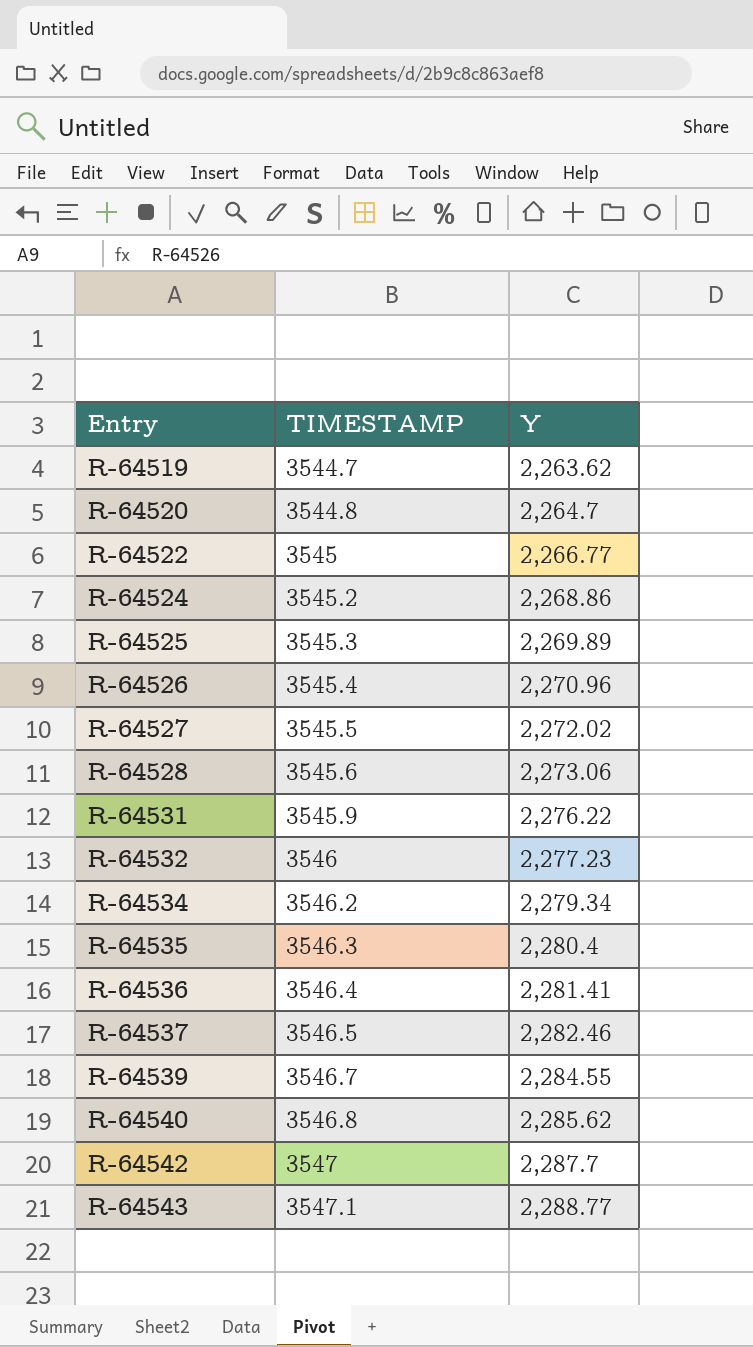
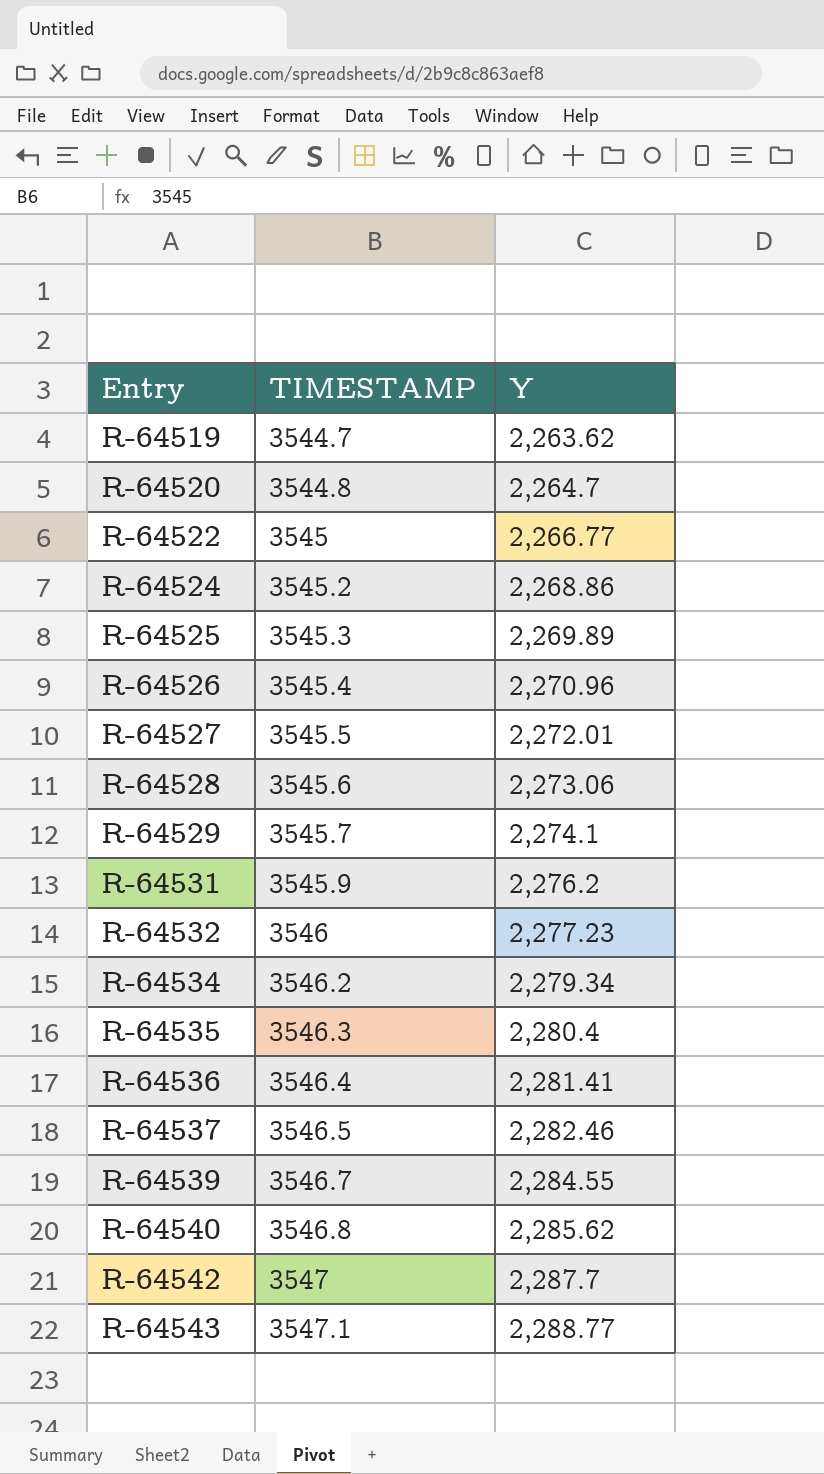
R-64527 | Y: 2,272.02 -> 2,272.01
row R-64529: none -> 3545.7 | 2,274.1
R-64531 | Y: 2,276.22 -> 2,276.2

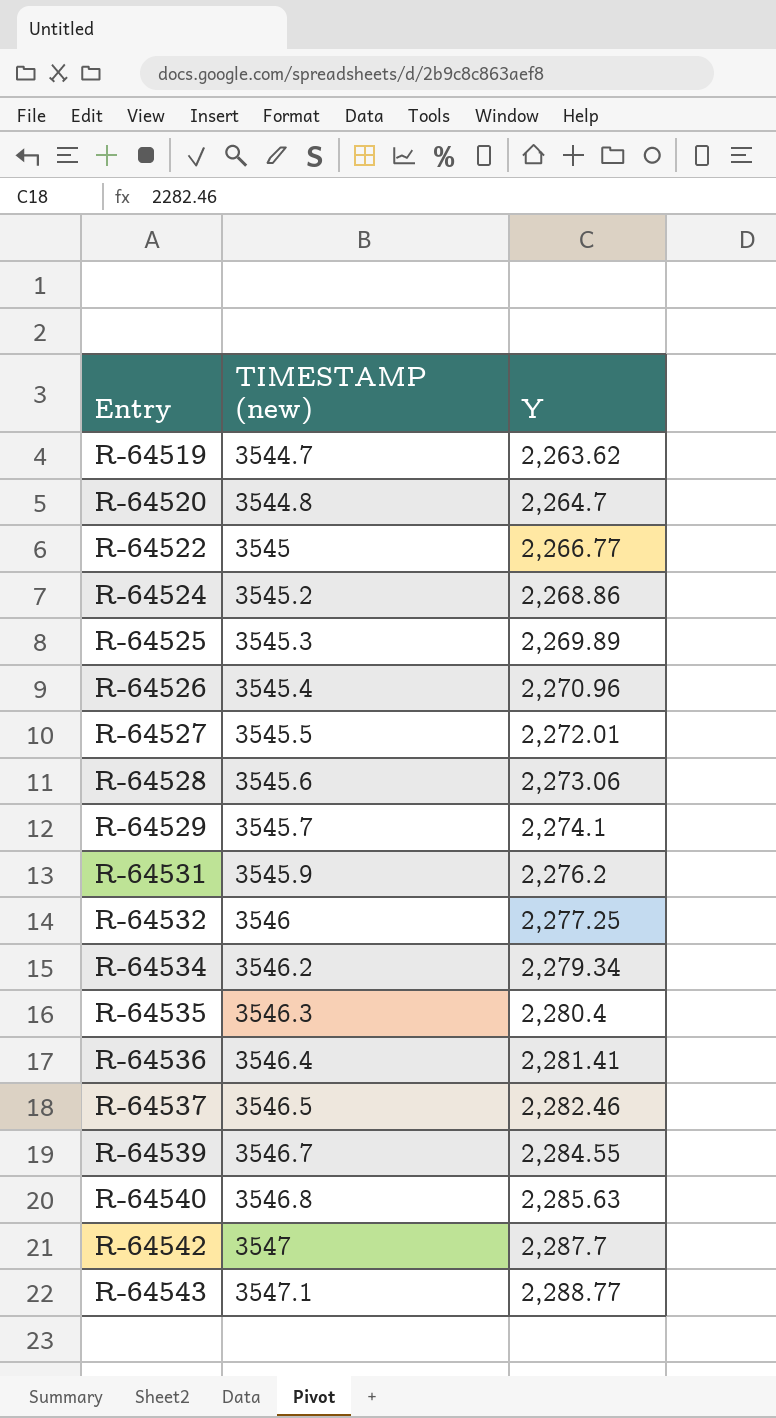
column name: TIMESTAMP -> TIMESTAMP (new)
R-64532 | Y: 2,277.23 -> 2,277.25
R-64540 | Y: 2,285.62 -> 2,285.63

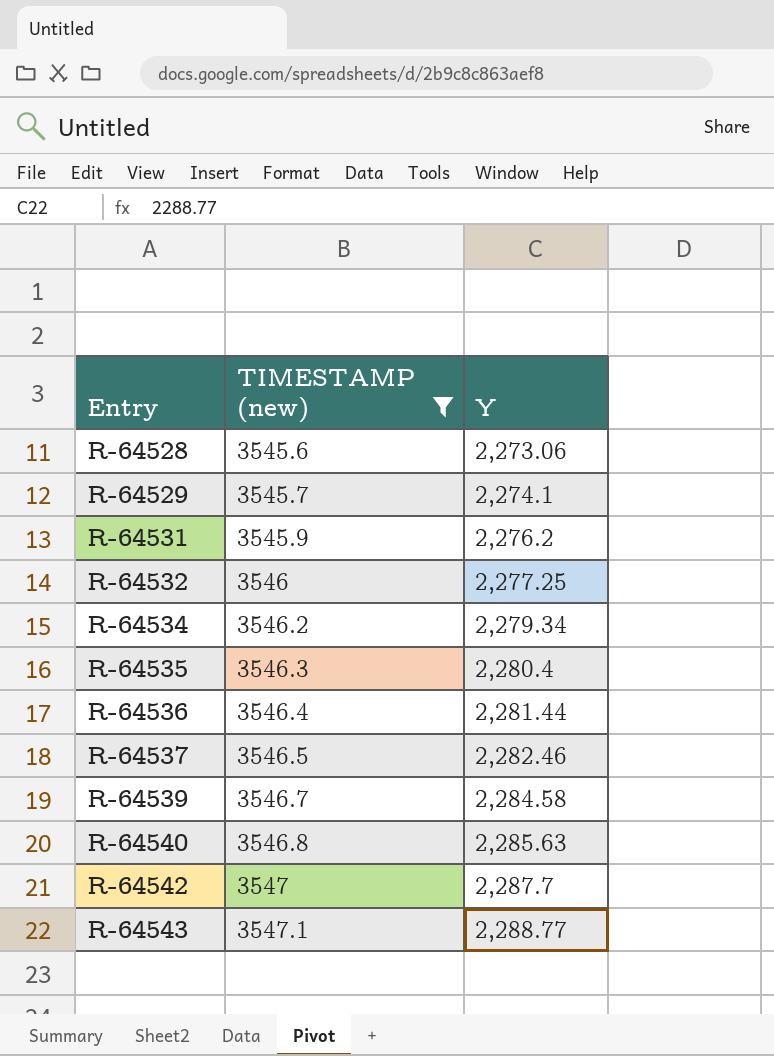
filter: none -> TIMESTAMP (new) >= 3545.6
R-64536 | Y: 2,281.41 -> 2,281.44
R-64539 | Y: 2,284.55 -> 2,284.58

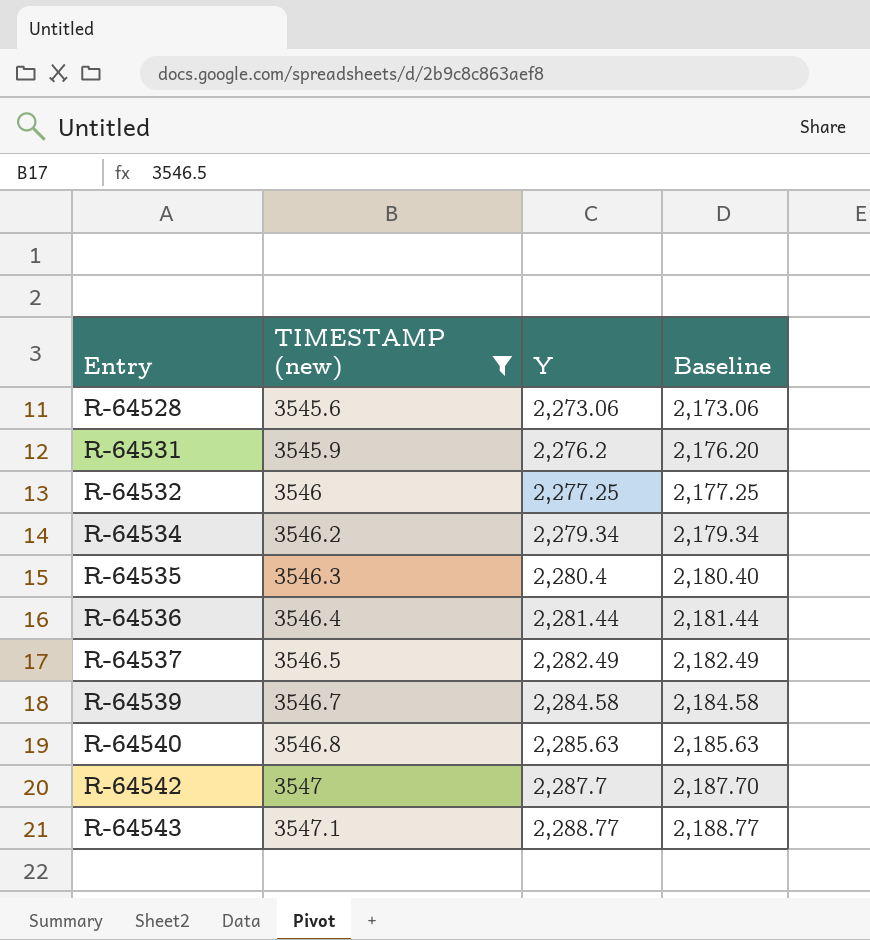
column Baseline | formula: none -> [Y] - 100
row R-64529: 3545.7 | 2,274.1 -> none
R-64537 | Y: 2,282.46 -> 2,282.49

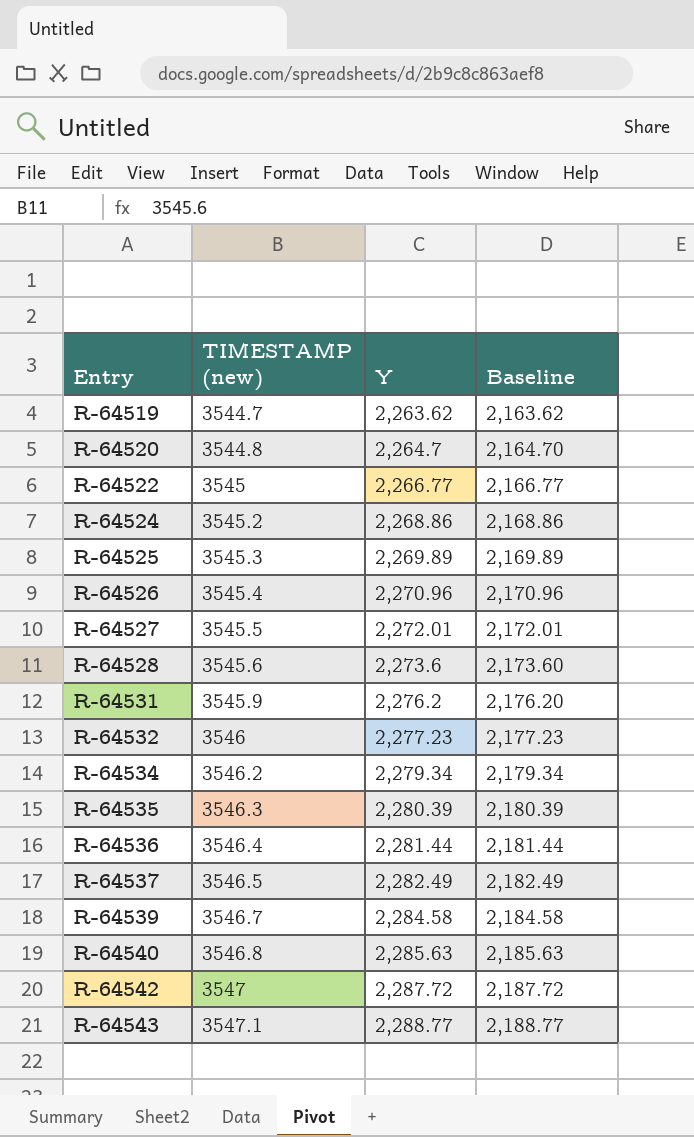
filter: TIMESTAMP (new) >= 3545.6 -> none
R-64528 | Y: 2,273.06 -> 2,273.6
R-64528 | Baseline: 2,173.06 -> 2,173.60
R-64532 | Y: 2,277.25 -> 2,277.23
R-64532 | Baseline: 2,177.25 -> 2,177.23
R-64535 | Y: 2,280.4 -> 2,280.39
R-64535 | Baseline: 2,180.40 -> 2,180.39
R-64542 | Y: 2,287.7 -> 2,287.72
R-64542 | Baseline: 2,187.70 -> 2,187.72

